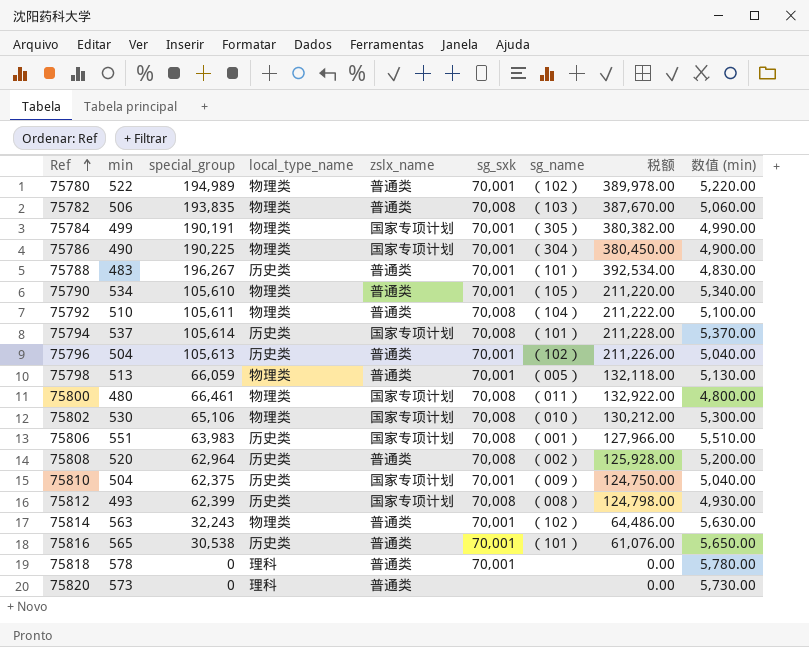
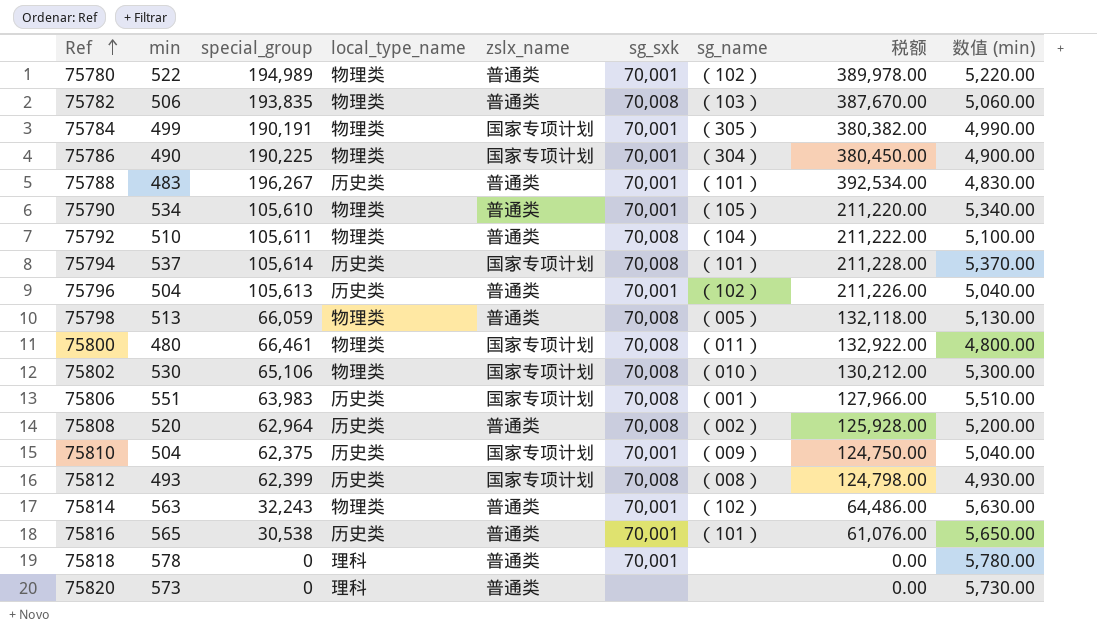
75798 | sg_sxk: 70,001 -> 70,008

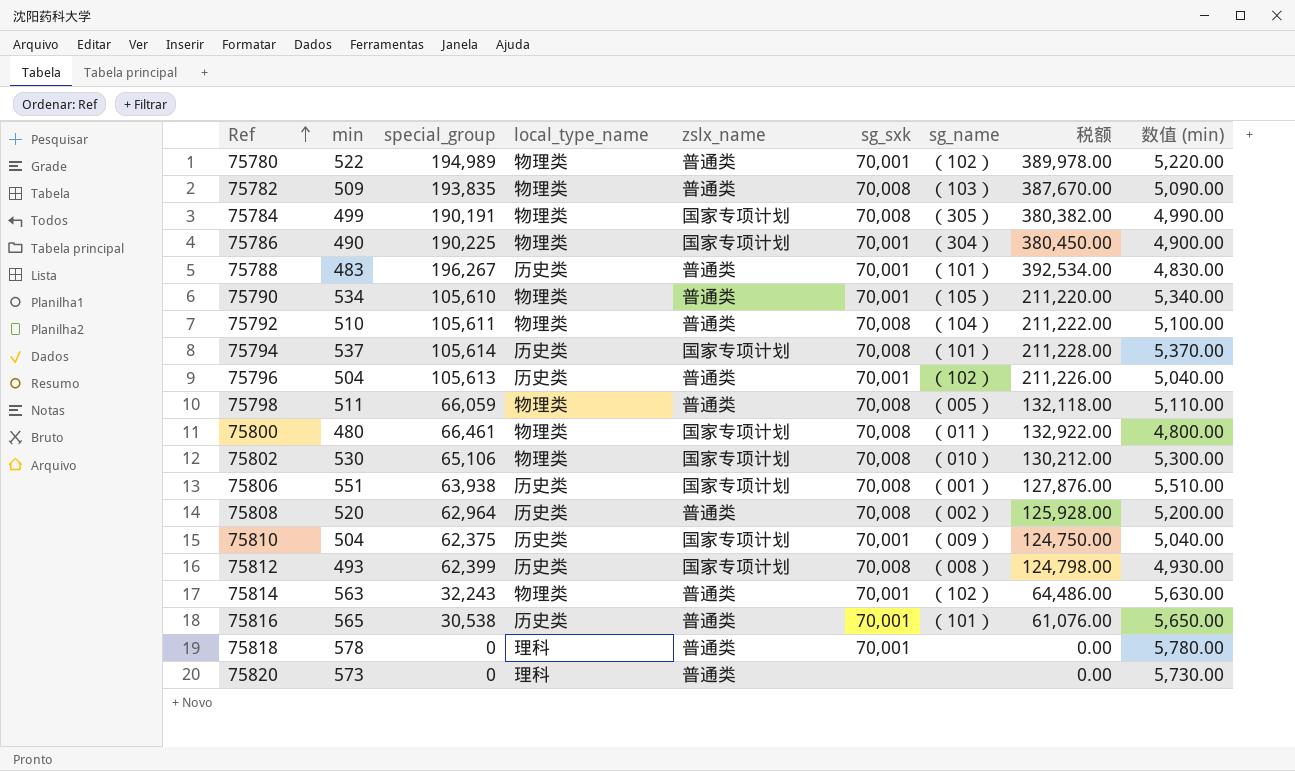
75782 | min: 506 -> 509
75782 | 数值 (min): 5,060.00 -> 5,090.00
75784 | sg_sxk: 70,001 -> 70,008
75798 | min: 513 -> 511
75798 | 数值 (min): 5,130.00 -> 5,110.00
75806 | special_group: 63,983 -> 63,938
75806 | 税额: 127,966.00 -> 127,876.00

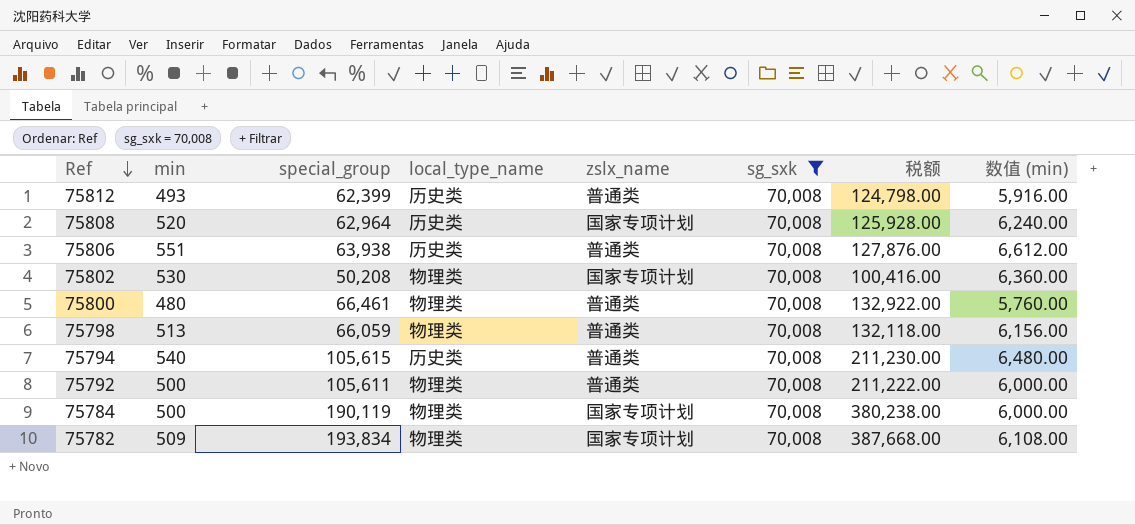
filter: none -> sg_sxk = 70,008
row order: Ref ascending -> Ref descending
column sg_name | position: 7 -> none
column 数值 (min) | formula: [min] * 10 -> [min] * 12
75812 | zslx_name: 国家专项计划 -> 普通类
75808 | zslx_name: 普通类 -> 国家专项计划
75806 | zslx_name: 国家专项计划 -> 普通类
75802 | special_group: 65,106 -> 50,208
75802 | 税额: 130,212.00 -> 100,416.00
75800 | zslx_name: 国家专项计划 -> 普通类
75798 | min: 511 -> 513
75794 | min: 537 -> 540
75794 | special_group: 105,614 -> 105,615
75794 | zslx_name: 国家专项计划 -> 普通类
75794 | 税额: 211,228.00 -> 211,230.00
75792 | min: 510 -> 500
75784 | min: 499 -> 500
75784 | special_group: 190,191 -> 190,119
75784 | 税额: 380,382.00 -> 380,238.00
75782 | special_group: 193,835 -> 193,834
75782 | zslx_name: 普通类 -> 国家专项计划
75782 | 税额: 387,670.00 -> 387,668.00

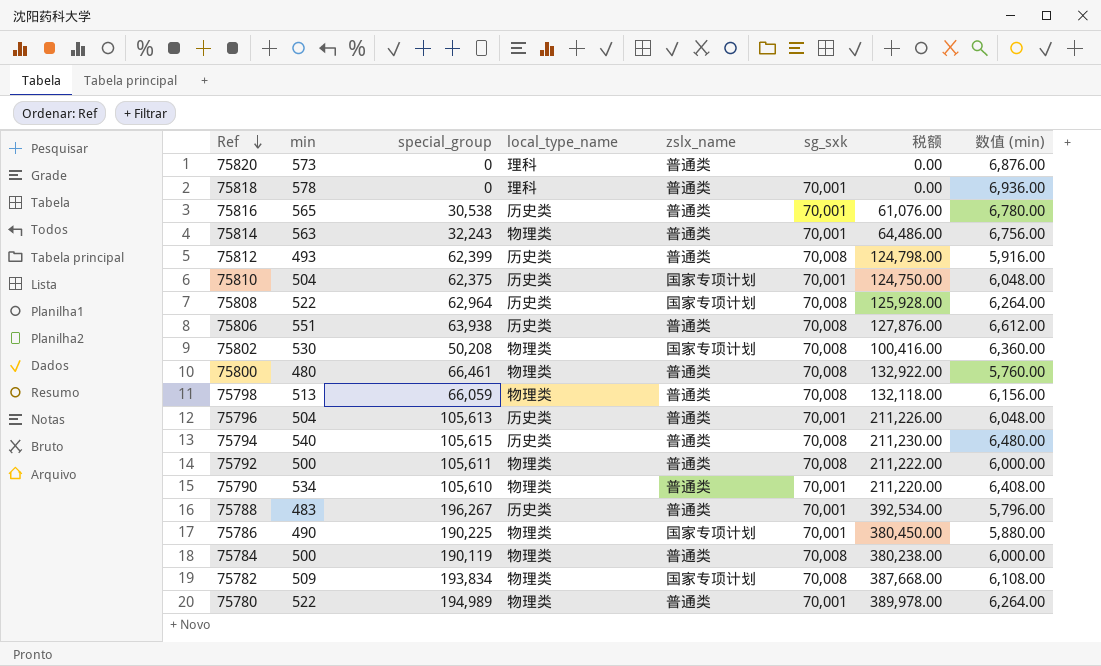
filter: sg_sxk = 70,008 -> none
75808 | min: 520 -> 522
75808 | 数值 (min): 6,240.00 -> 6,264.00
75784 | zslx_name: 国家专项计划 -> 普通类

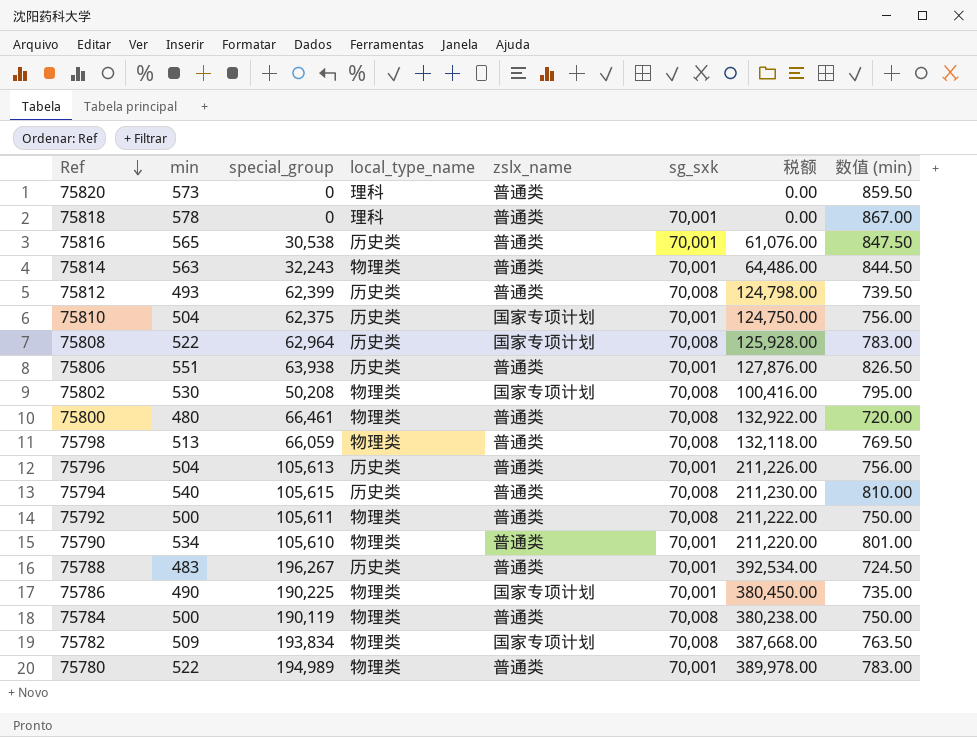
column 数值 (min) | formula: [min] * 12 -> [min] * 1.5
75806 | sg_sxk: 70,008 -> 70,001

